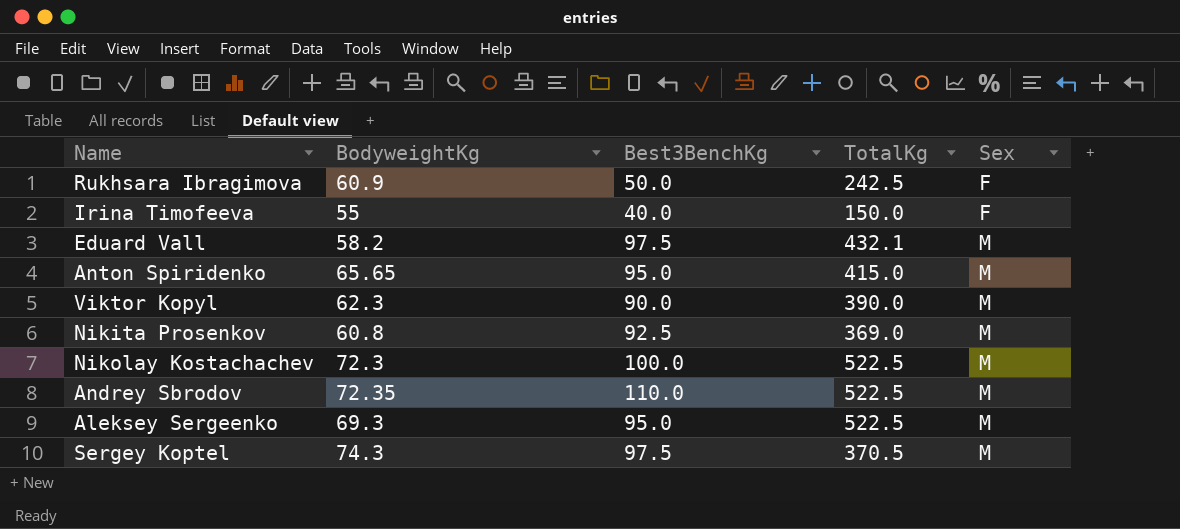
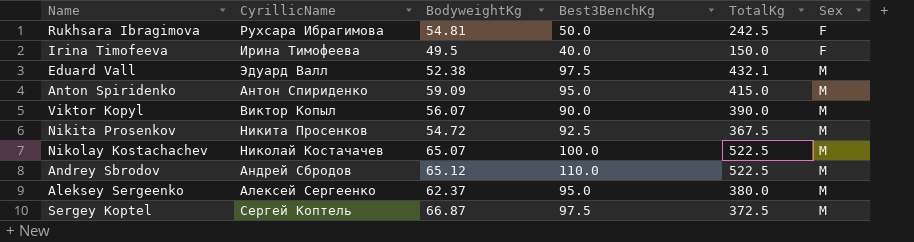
column CyrillicName | position: none -> 2
Rukhsara Ibragimova | BodyweightKg: 60.9 -> 54.81
Irina Timofeeva | BodyweightKg: 55 -> 49.5
Eduard Vall | BodyweightKg: 58.2 -> 52.38
Anton Spiridenko | BodyweightKg: 65.65 -> 59.09
Viktor Kopyl | BodyweightKg: 62.3 -> 56.07
Nikita Prosenkov | BodyweightKg: 60.8 -> 54.72
Nikita Prosenkov | TotalKg: 369.0 -> 367.5
Nikolay Kostachachev | BodyweightKg: 72.3 -> 65.07
Andrey Sbrodov | BodyweightKg: 72.35 -> 65.12
Aleksey Sergeenko | BodyweightKg: 69.3 -> 62.37
Aleksey Sergeenko | TotalKg: 522.5 -> 380.0
Sergey Koptel | BodyweightKg: 74.3 -> 66.87
Sergey Koptel | TotalKg: 370.5 -> 372.5

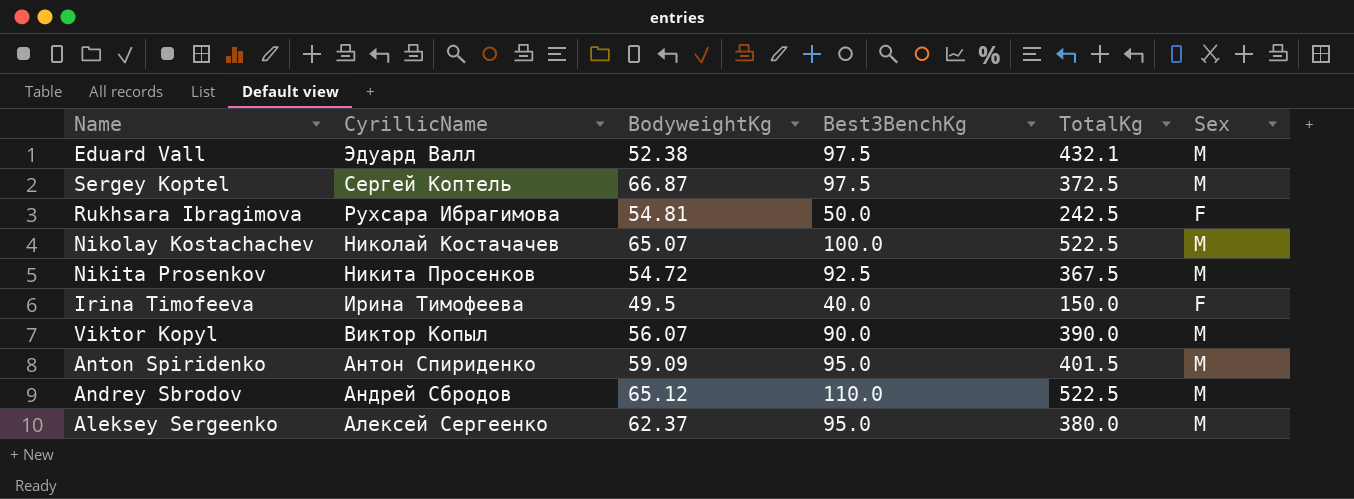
row order: Sex ascending -> CyrillicName descending
Anton Spiridenko | TotalKg: 415.0 -> 401.5

